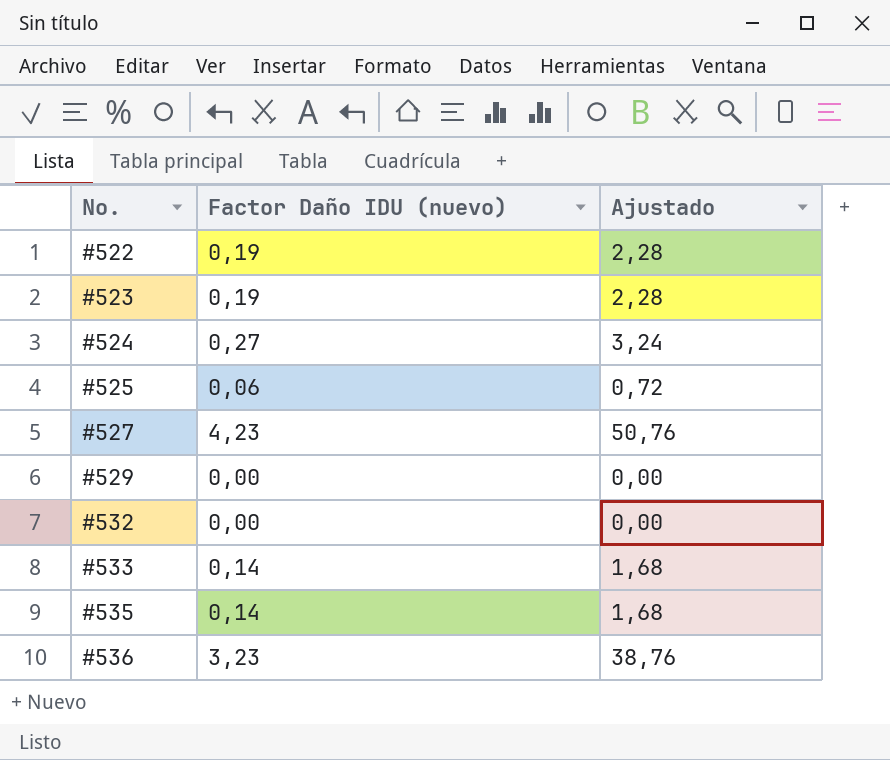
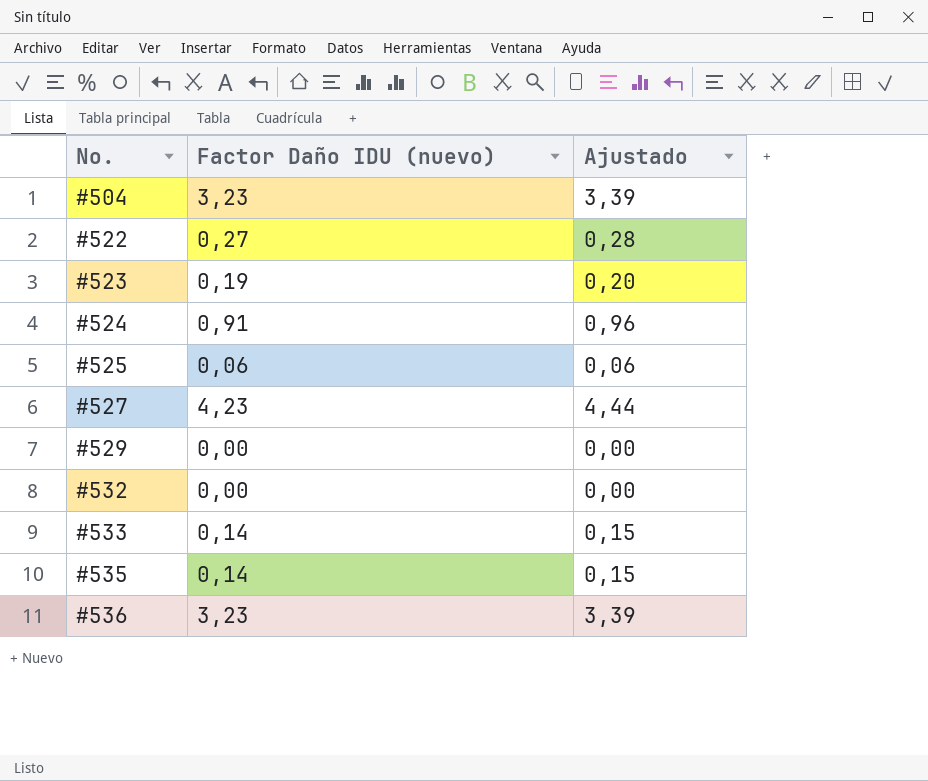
column Ajustado | formula: [Factor Daño IDU (nuevo)] * 12 -> [Factor Daño IDU (nuevo)] * 1,05
row #504: none -> 3,23 | 3,39
#522 | Factor Daño IDU (nuevo): 0,19 -> 0,27
#524 | Factor Daño IDU (nuevo): 0,27 -> 0,91

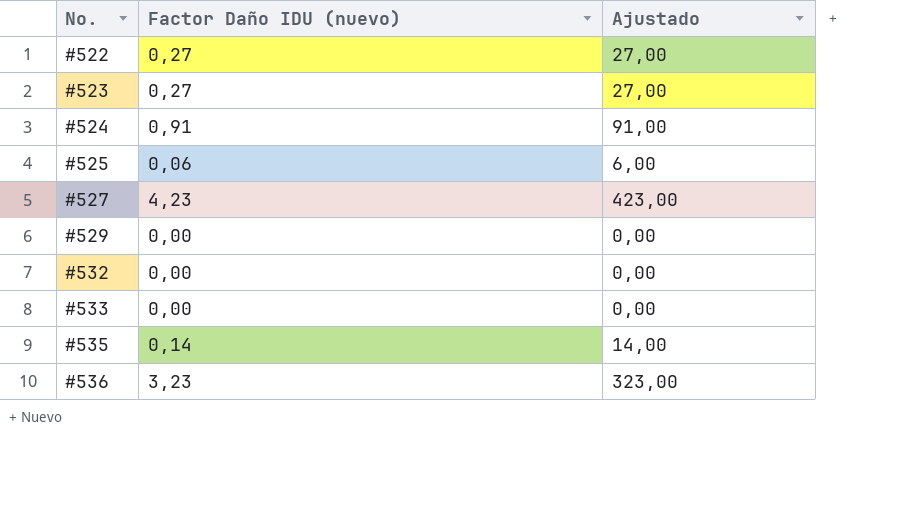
column Ajustado | formula: [Factor Daño IDU (nuevo)] * 1,05 -> [Factor Daño IDU (nuevo)] * 100
row #504: 3,23 | 3,39 -> none
#523 | Factor Daño IDU (nuevo): 0,19 -> 0,27
#533 | Factor Daño IDU (nuevo): 0,14 -> 0,00

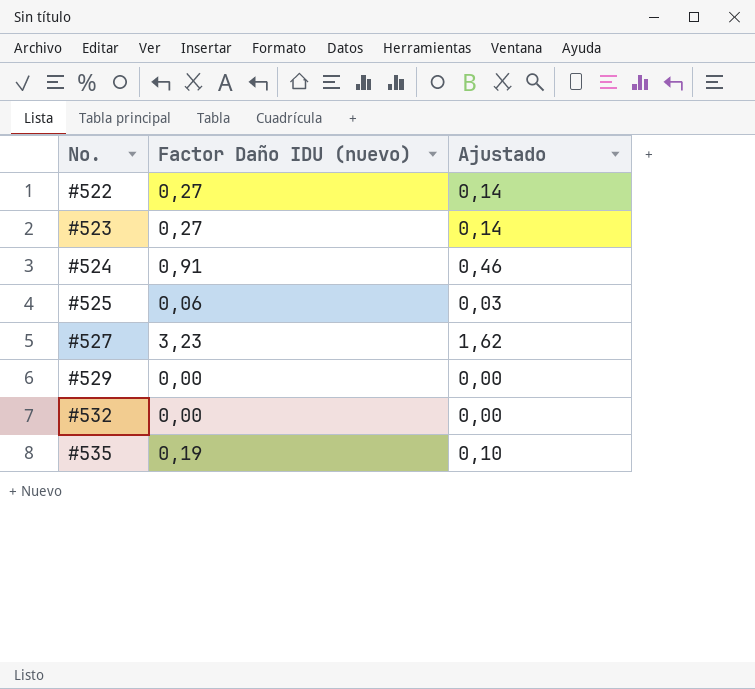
column Ajustado | formula: [Factor Daño IDU (nuevo)] * 100 -> [Factor Daño IDU (nuevo)] * 0,5
row #533: 0,00 | 0,00 -> none
row #536: 3,23 | 323,00 -> none
#527 | Factor Daño IDU (nuevo): 4,23 -> 3,23
#535 | Factor Daño IDU (nuevo): 0,14 -> 0,19

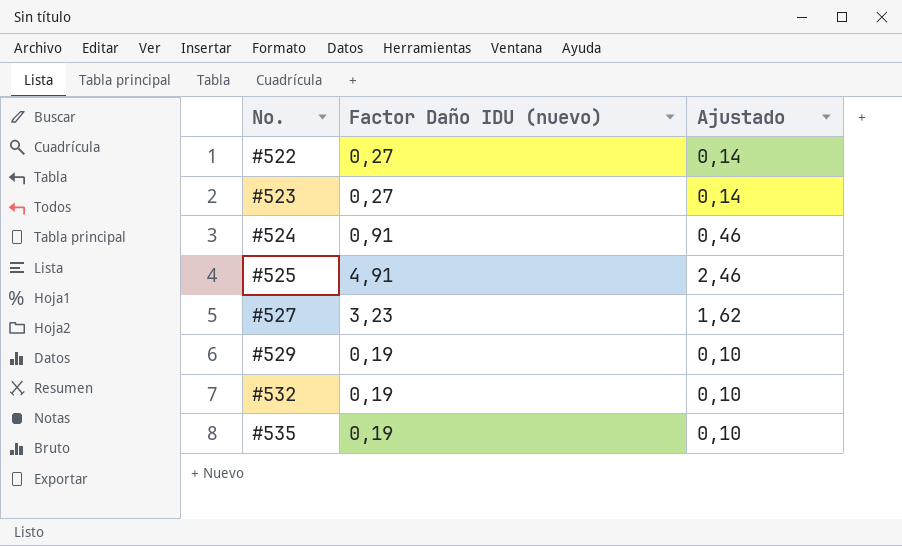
#525 | Factor Daño IDU (nuevo): 0,06 -> 4,91
#525 | Ajustado: 0,03 -> 2,46
#529 | Factor Daño IDU (nuevo): 0,00 -> 0,19
#529 | Ajustado: 0,00 -> 0,10
#532 | Factor Daño IDU (nuevo): 0,00 -> 0,19
#532 | Ajustado: 0,00 -> 0,10

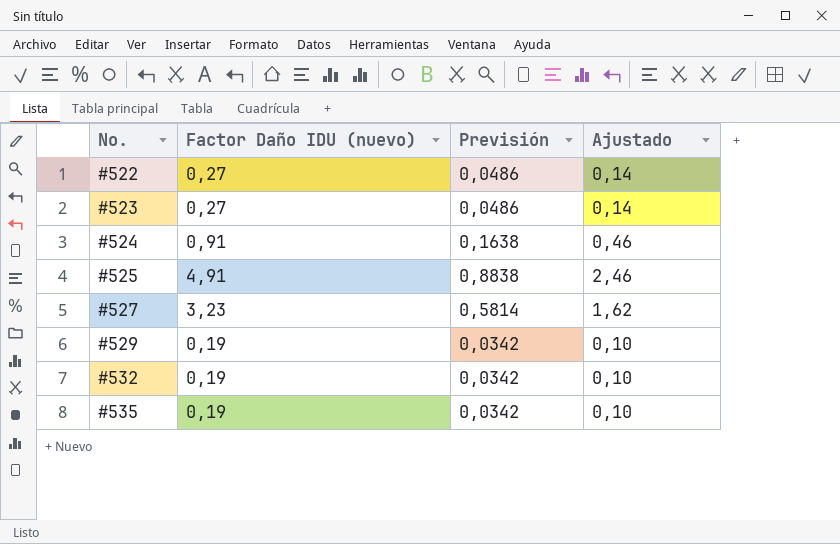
column Previsión | formula: none -> [Factor Daño IDU (nuevo)] * 0,18

